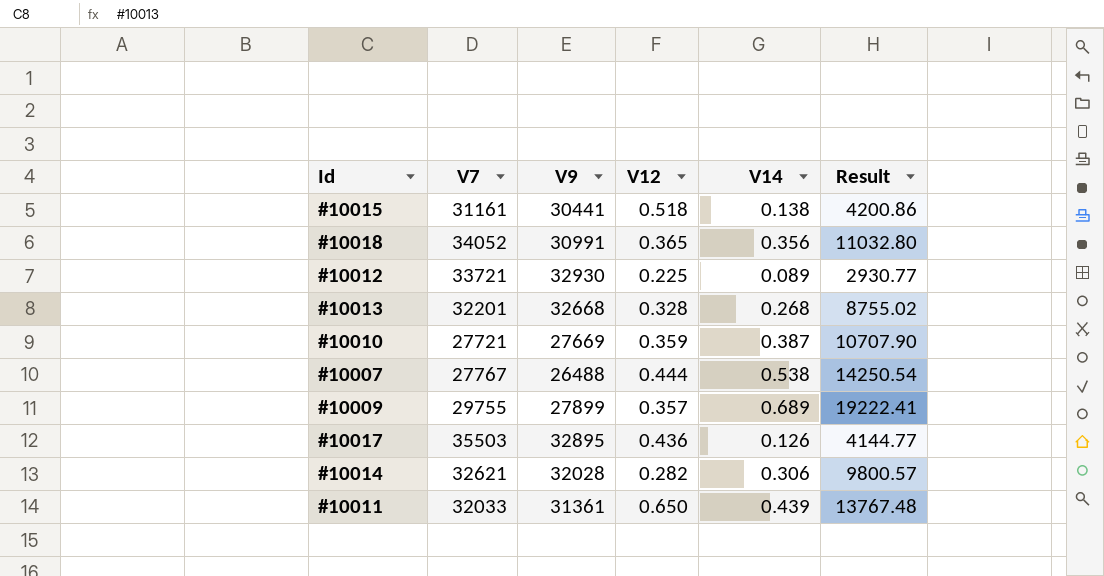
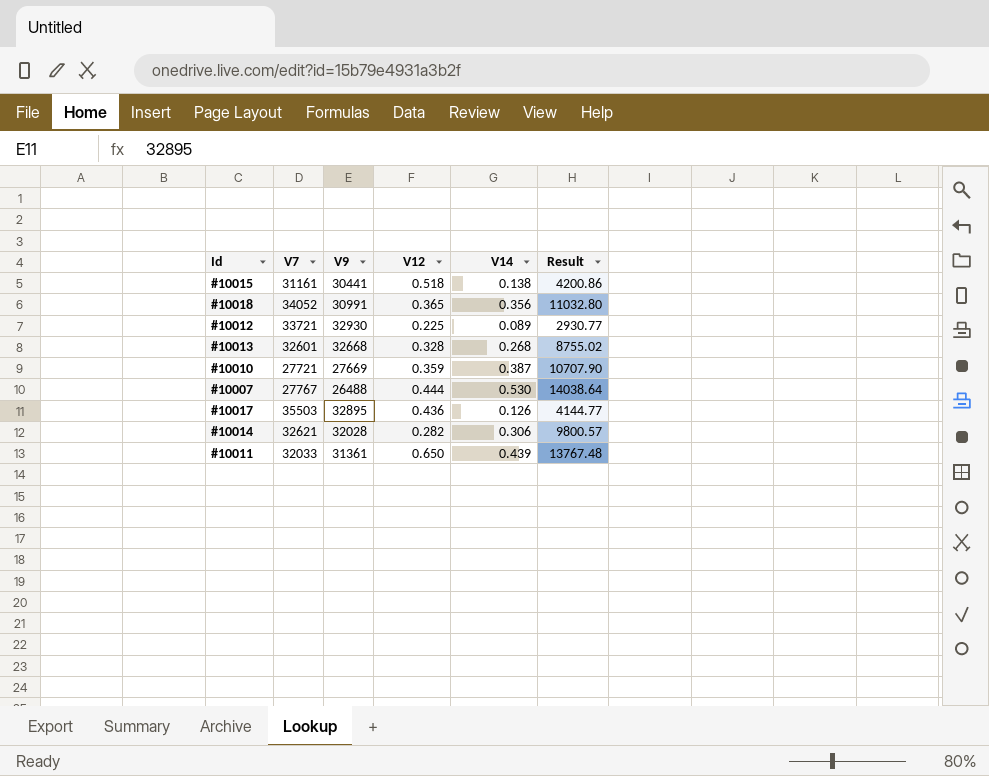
row #10009: 29755 | 27899 | 0.357 | 0.689 | 19222.41 -> none
#10013 | V7: 32201 -> 32601
#10007 | V14: 0.538 -> 0.530
#10007 | Result: 14250.54 -> 14038.64

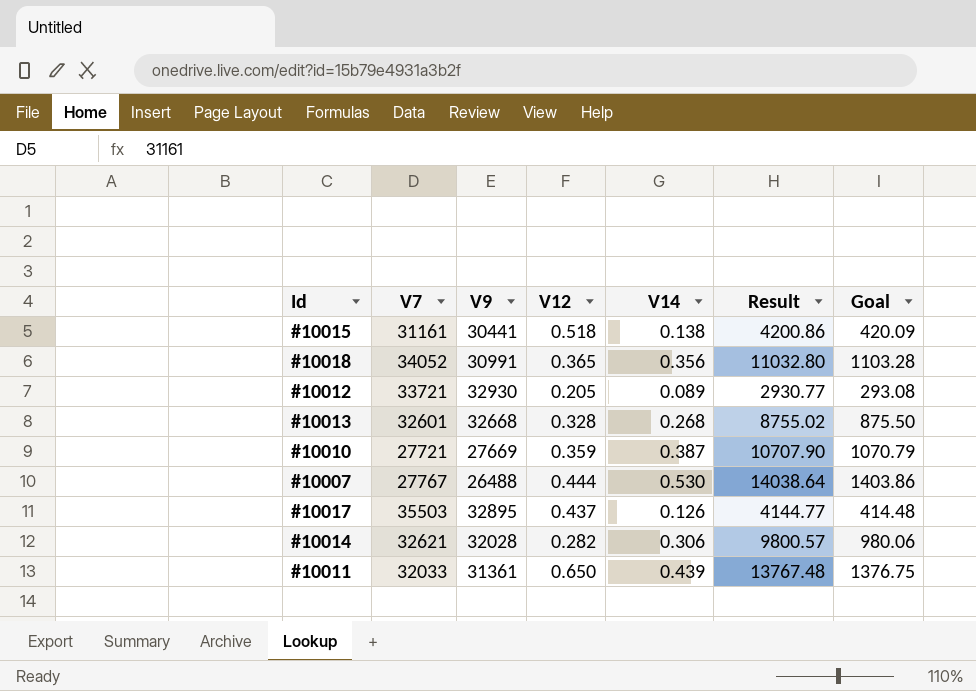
column Goal | formula: none -> [Result] * 0.1
#10012 | V12: 0.225 -> 0.205
#10017 | V12: 0.436 -> 0.437

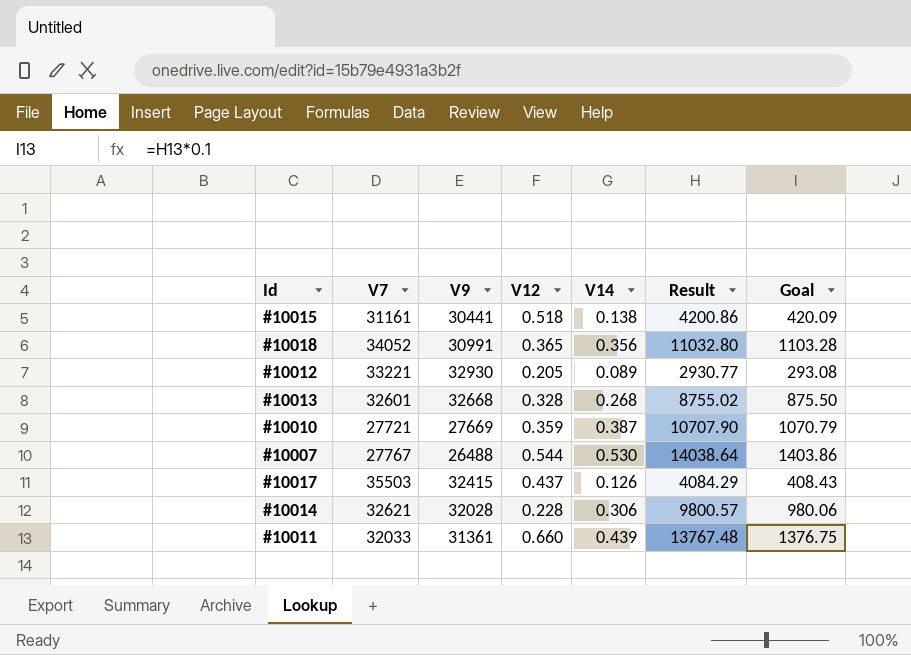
#10012 | V7: 33721 -> 33221
#10007 | V12: 0.444 -> 0.544
#10017 | V9: 32895 -> 32415
#10017 | Result: 4144.77 -> 4084.29
#10017 | Goal: 414.48 -> 408.43
#10014 | V12: 0.282 -> 0.228
#10011 | V12: 0.650 -> 0.660

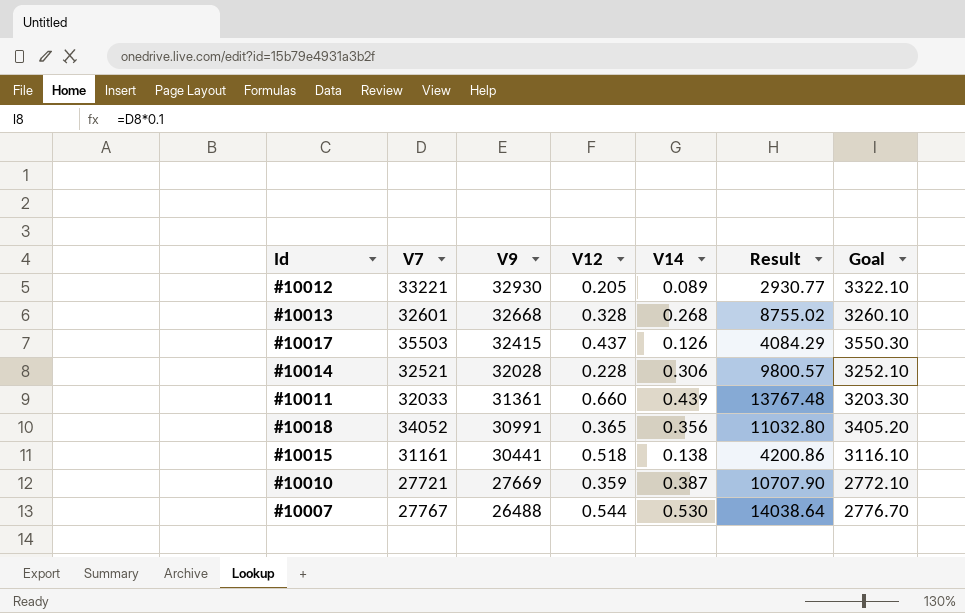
row order: none -> V9 descending
column Goal | formula: [Result] * 0.1 -> [V7] * 0.1
#10014 | V7: 32621 -> 32521

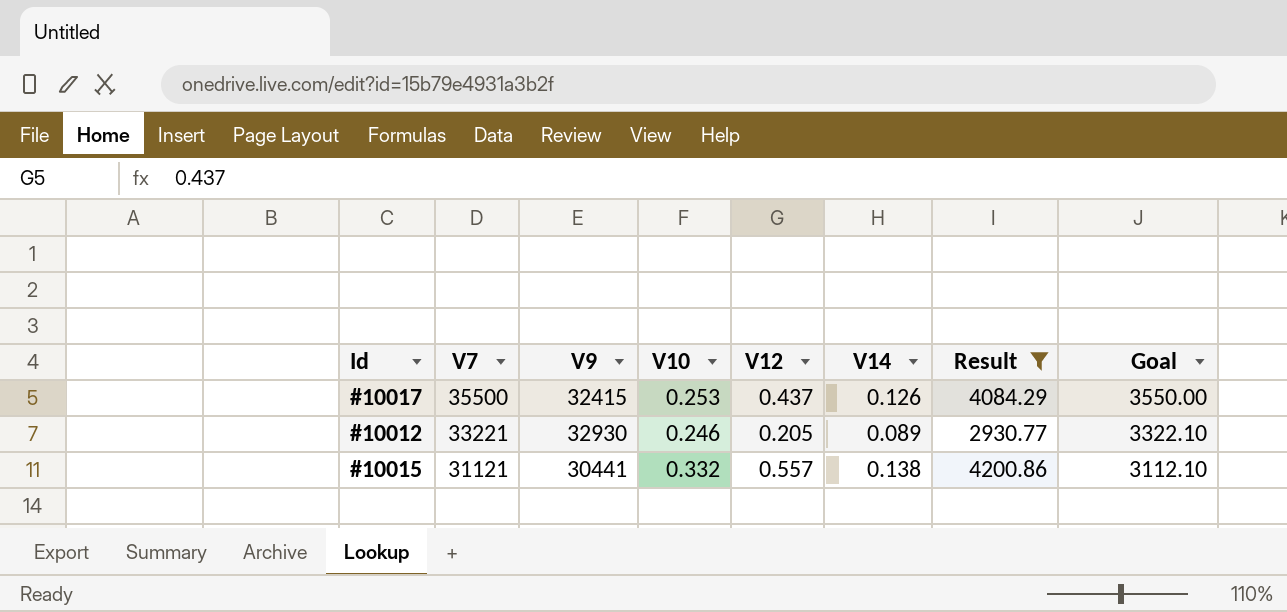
filter: none -> Result <= 4200.86
row order: V9 descending -> V7 descending
column V10 | position: none -> 4
#10017 | V7: 35503 -> 35500
#10017 | Goal: 3550.30 -> 3550.00
#10015 | V7: 31161 -> 31121
#10015 | V12: 0.518 -> 0.557
#10015 | Goal: 3116.10 -> 3112.10

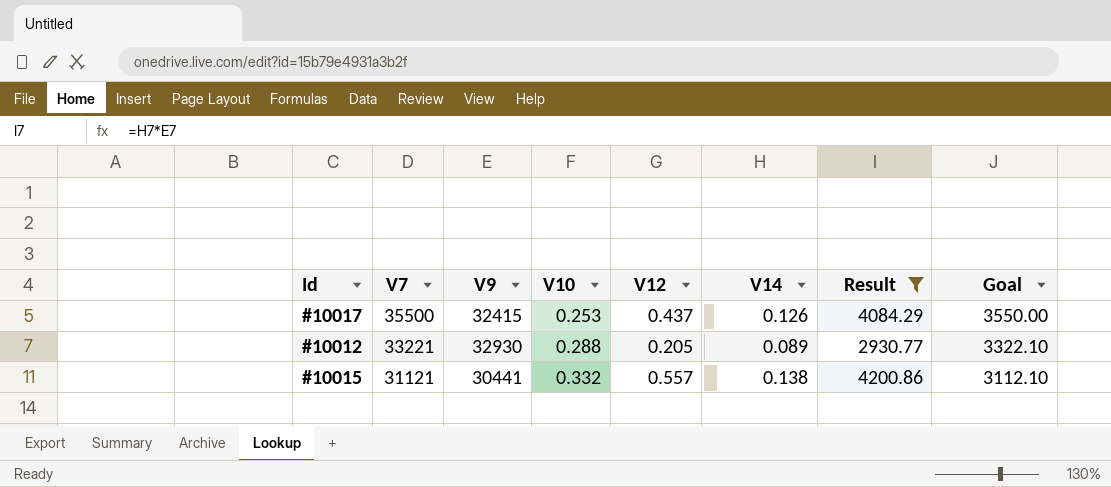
#10012 | V10: 0.246 -> 0.288

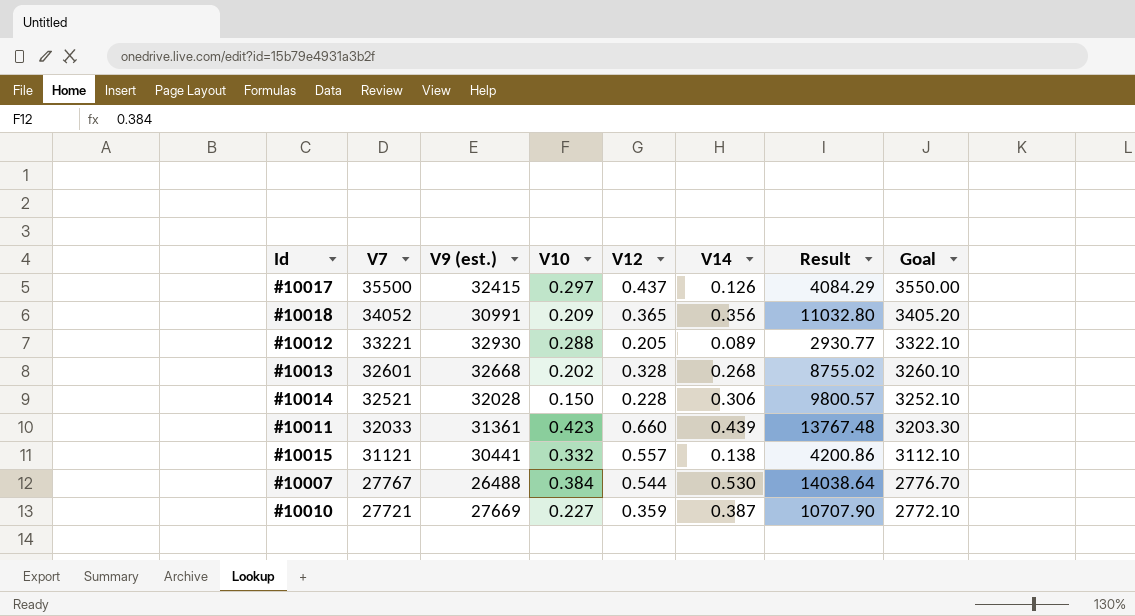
filter: Result <= 4200.86 -> none
column name: V9 -> V9 (est.)
#10017 | V10: 0.253 -> 0.297

